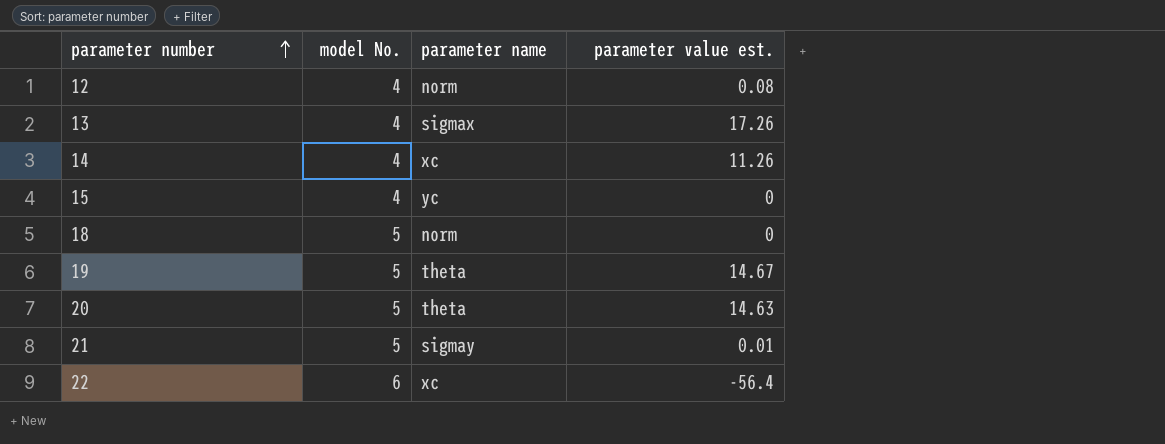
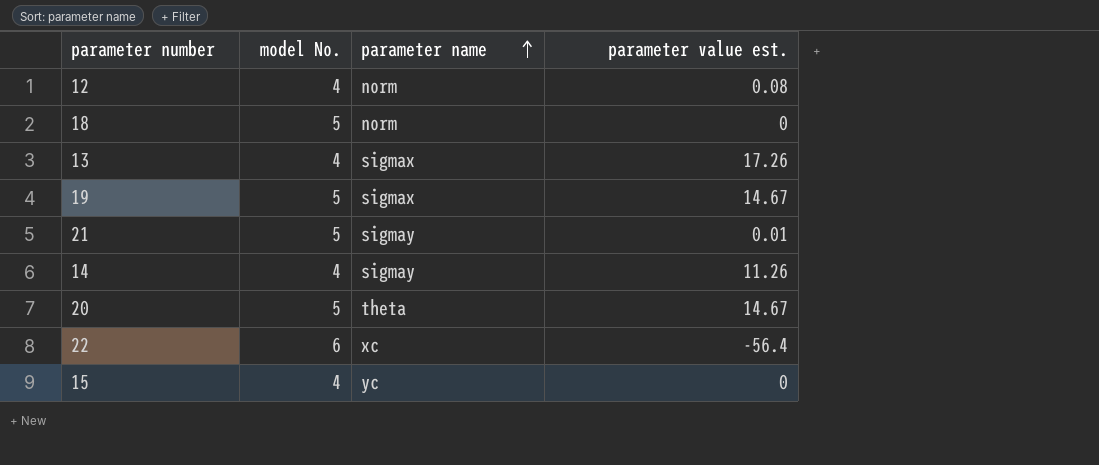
row order: parameter number ascending -> parameter name ascending
19 | parameter name: theta -> sigmax
14 | parameter name: xc -> sigmay
20 | parameter value est.: 14.63 -> 14.67

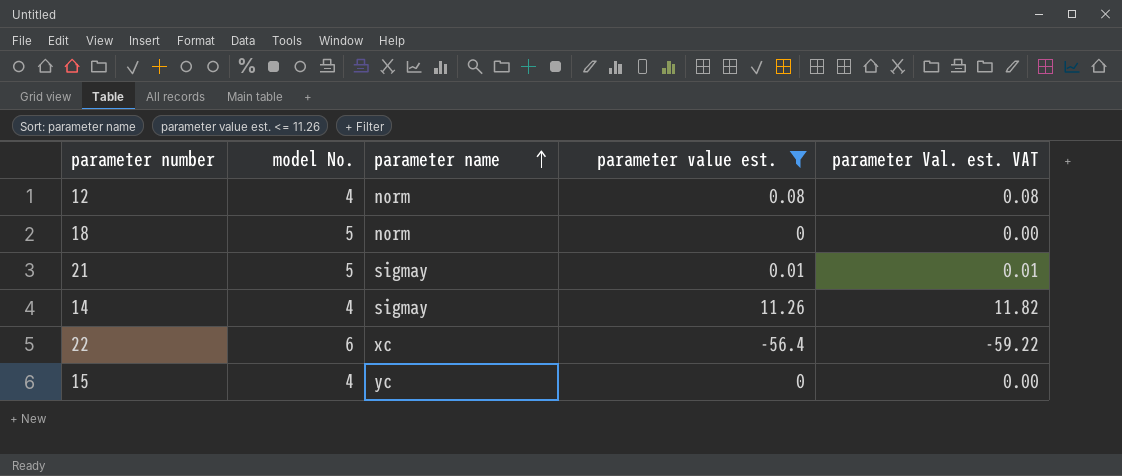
filter: none -> parameter value est. <= 11.26
column parameter Val. est. VAT | formula: none -> [parameter value est.] * 1.05

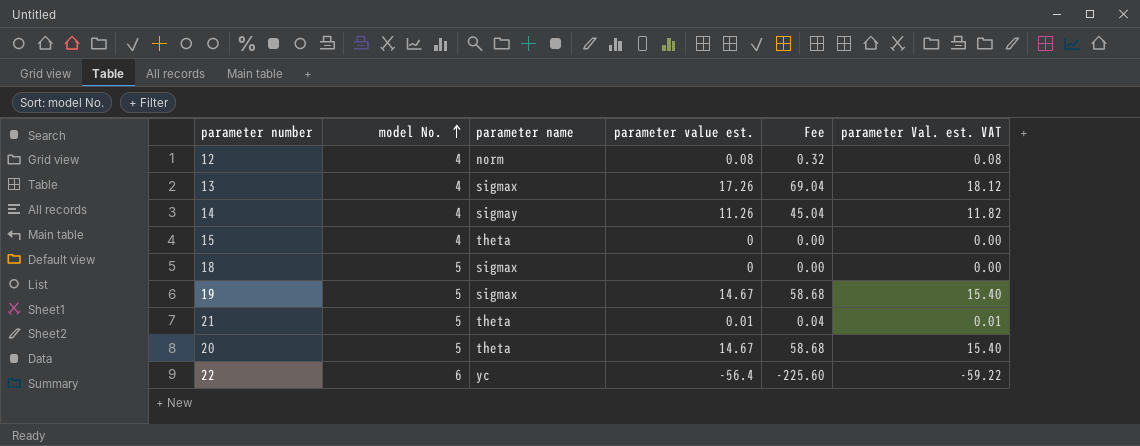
filter: parameter value est. <= 11.26 -> none
row order: parameter name ascending -> model No. ascending
column Fee | formula: none -> [parameter value est.] * 4
15 | parameter name: yc -> theta
18 | parameter name: norm -> sigmax
21 | parameter name: sigmay -> theta
22 | parameter name: xc -> yc

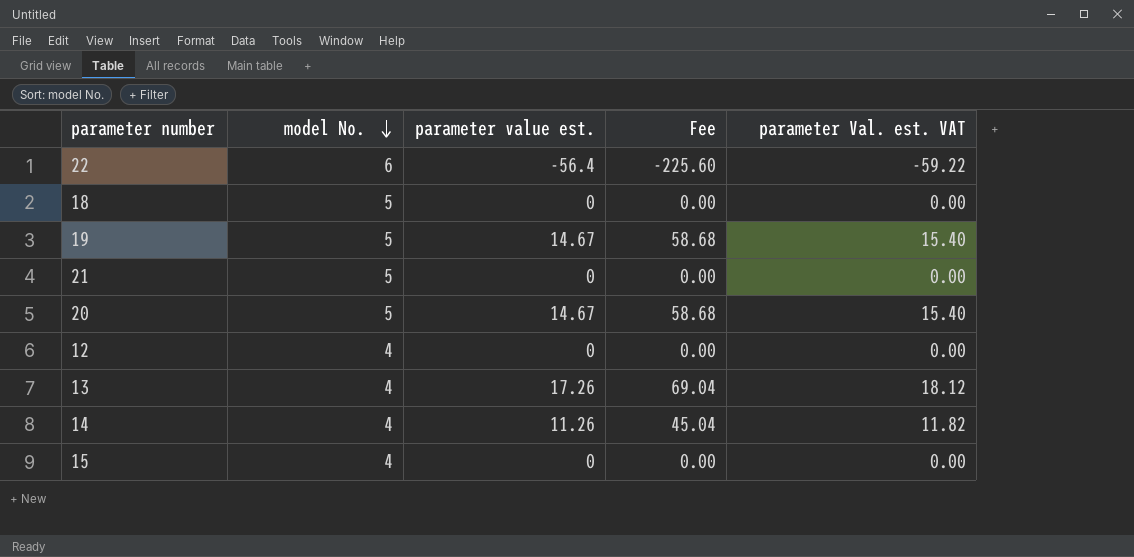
row order: model No. ascending -> model No. descending
column parameter name | position: 3 -> none
21 | parameter value est.: 0.01 -> 0
21 | Fee: 0.04 -> 0.00
21 | parameter Val. est. VAT: 0.01 -> 0.00
12 | parameter value est.: 0.08 -> 0
12 | Fee: 0.32 -> 0.00
12 | parameter Val. est. VAT: 0.08 -> 0.00

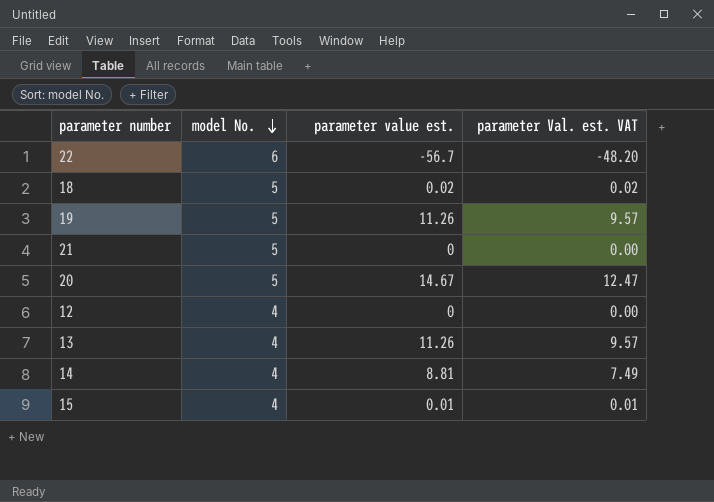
column Fee | formula: [parameter value est.] * 4 -> none
column parameter Val. est. VAT | formula: [parameter value est.] * 1.05 -> [parameter value est.] * 0.85
22 | parameter value est.: -56.4 -> -56.7
18 | parameter value est.: 0 -> 0.02
19 | parameter value est.: 14.67 -> 11.26
13 | parameter value est.: 17.26 -> 11.26
14 | parameter value est.: 11.26 -> 8.81
15 | parameter value est.: 0 -> 0.01

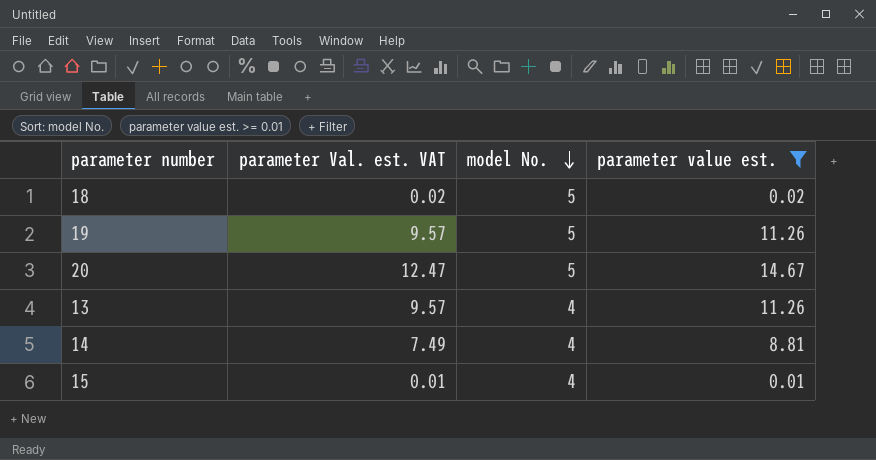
filter: none -> parameter value est. >= 0.01
column parameter Val. est. VAT | position: 4 -> 2

